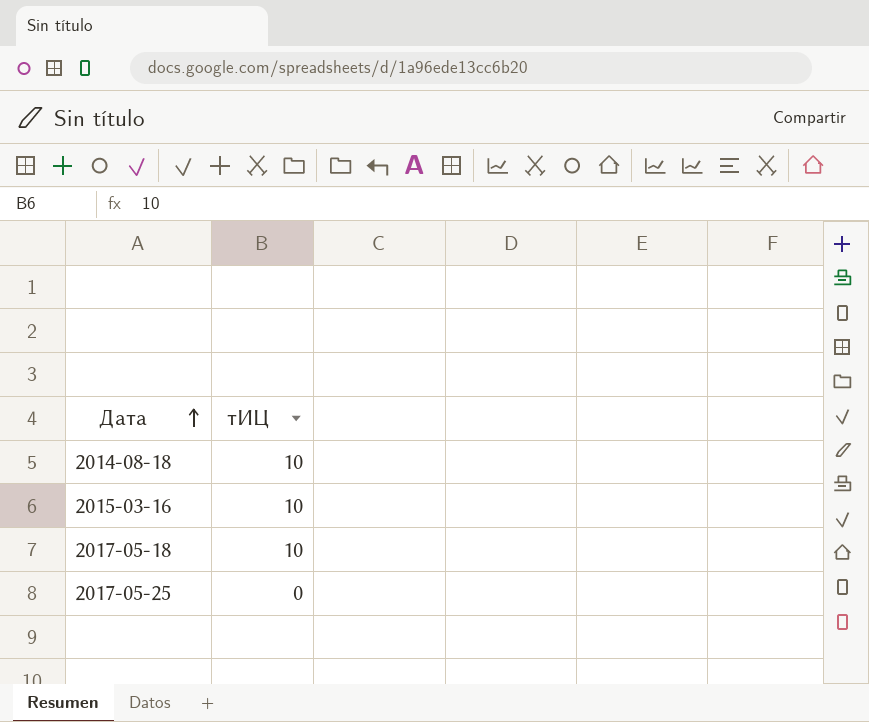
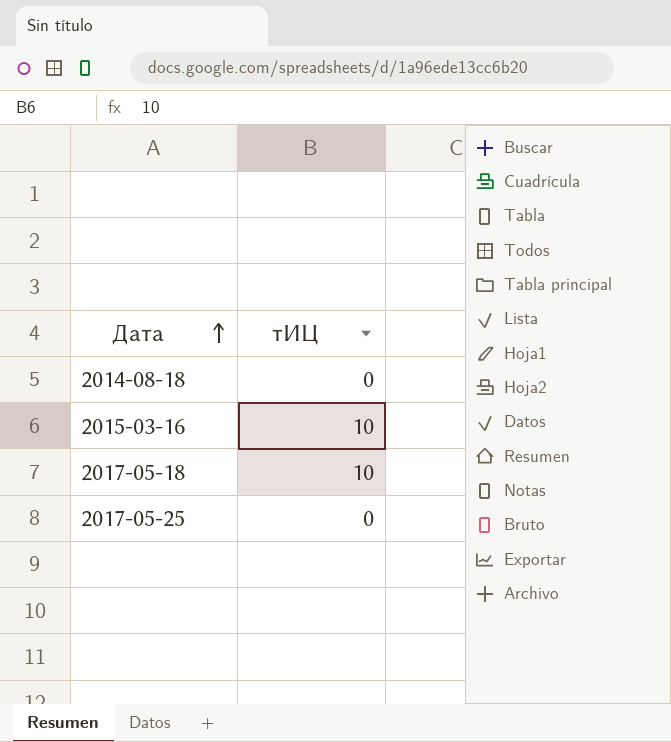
2014-08-18 | тИЦ: 10 -> 0

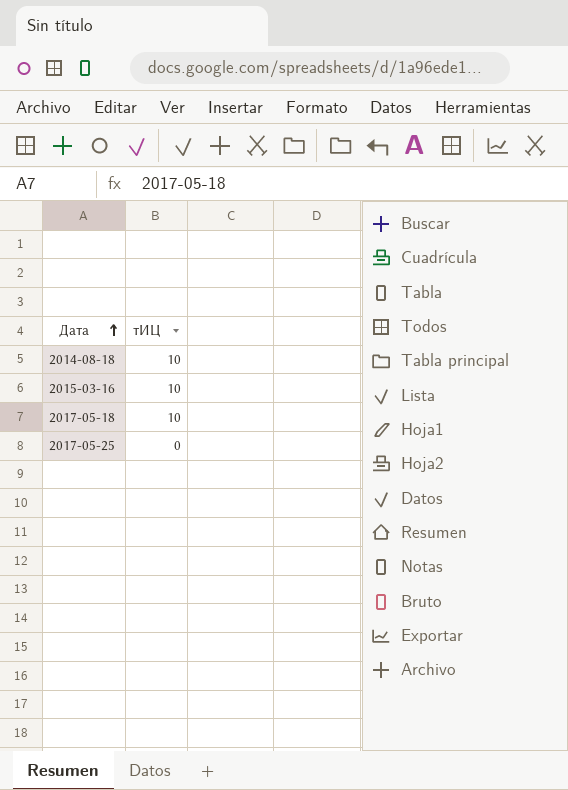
2014-08-18 | тИЦ: 0 -> 10

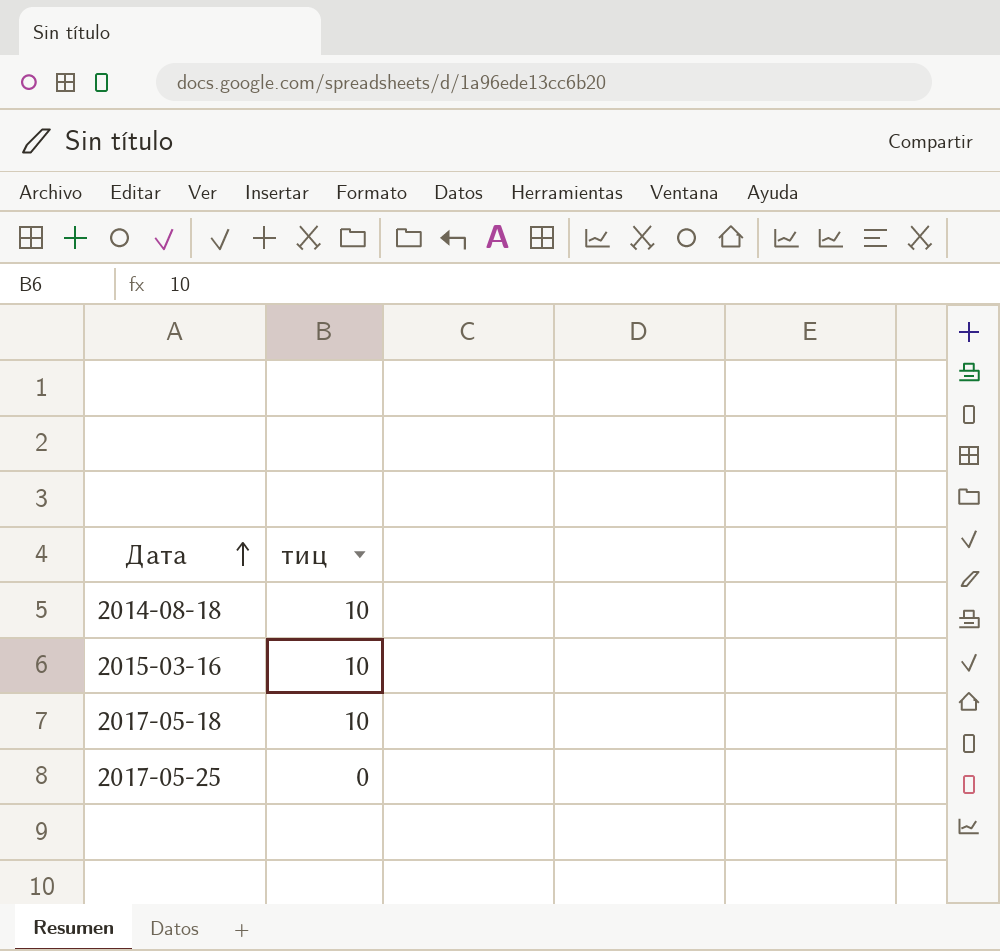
column name: тИЦ -> тиц

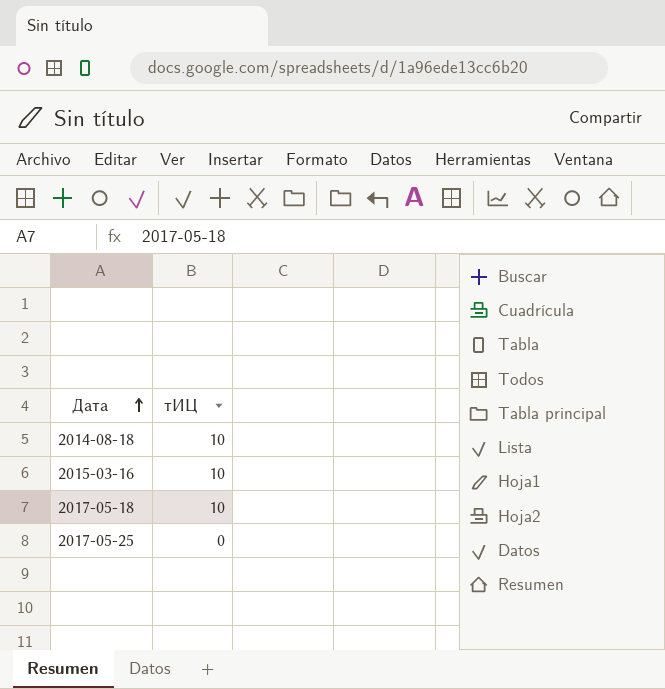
column name: тиц -> тИЦ

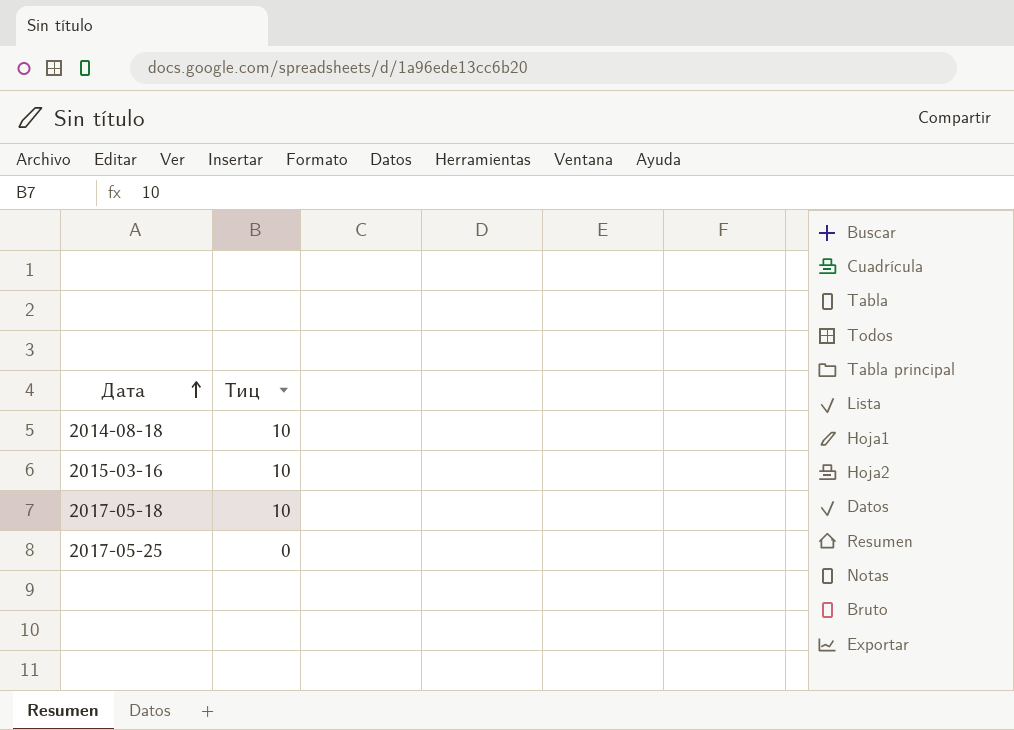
column name: тИЦ -> Тиц

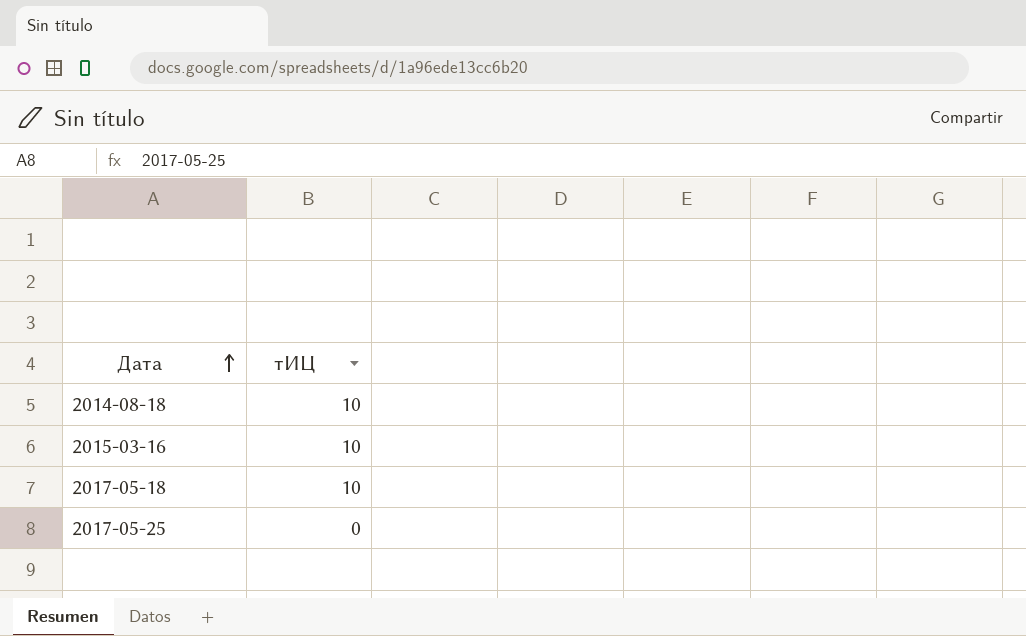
column name: Тиц -> тИЦ

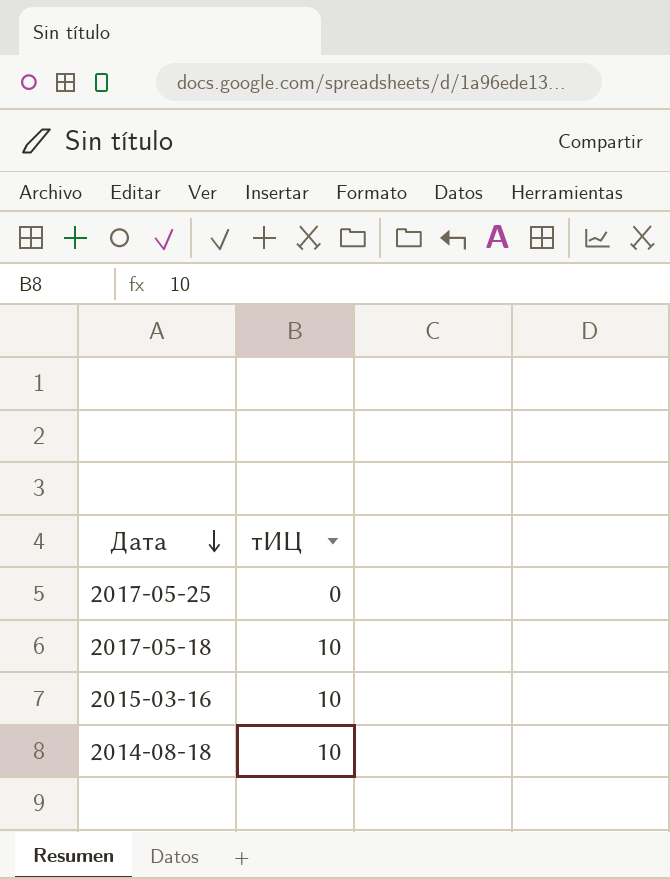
row order: Дата ascending -> Дата descending

